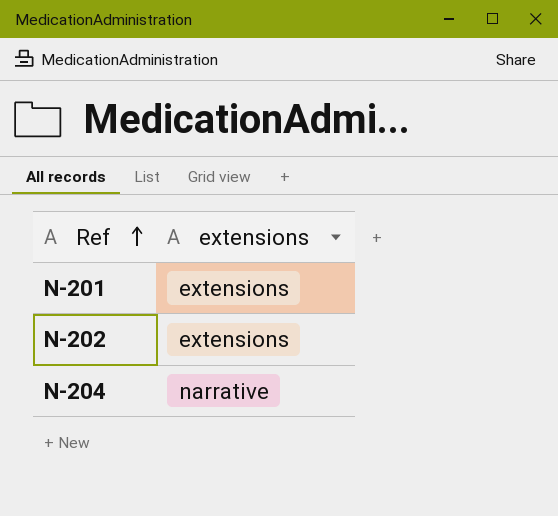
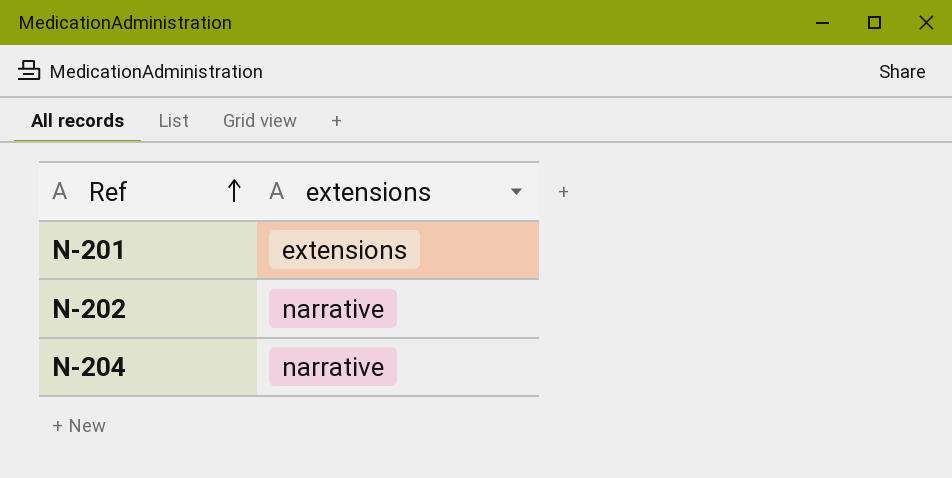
N-202 | extensions: extensions -> narrative

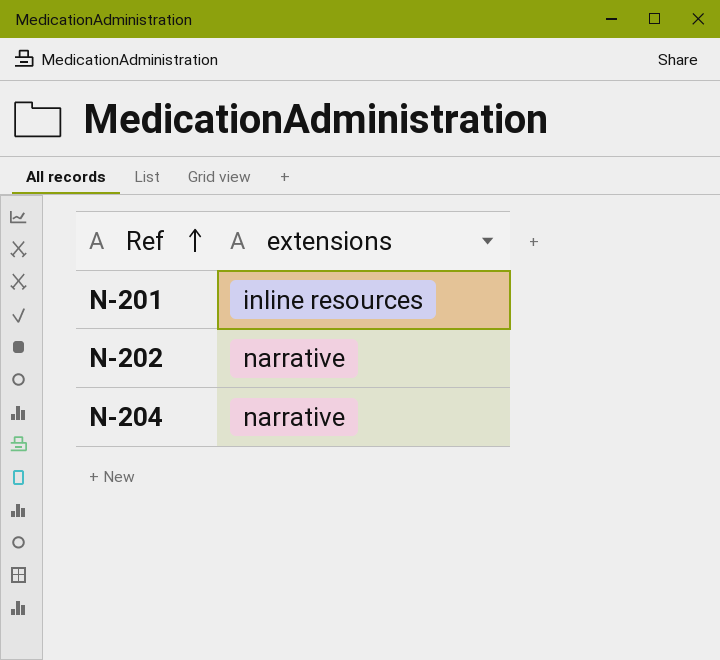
N-201 | extensions: extensions -> inline resources

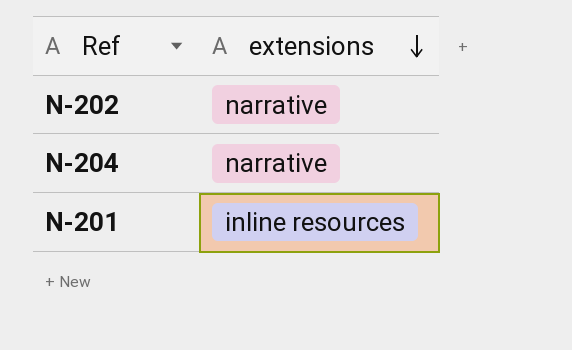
row order: Ref ascending -> extensions descending

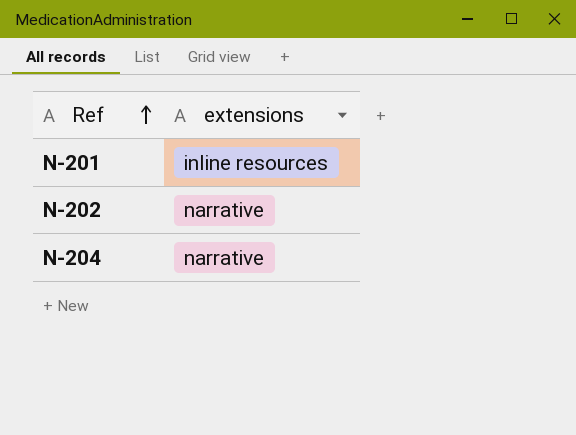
row order: extensions descending -> Ref ascending

